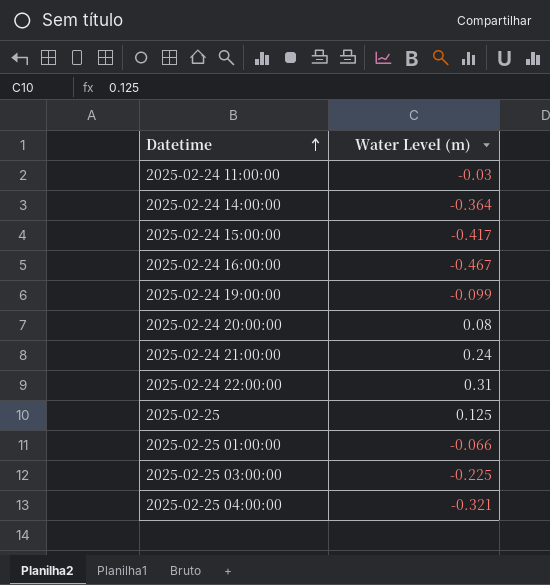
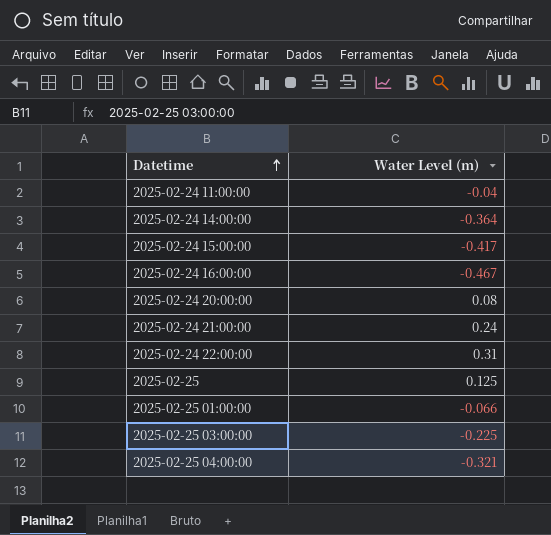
row 2025-02-24 19:00:00: -0.099 -> none
2025-02-24 11:00:00 | Water Level (m): -0.03 -> -0.04

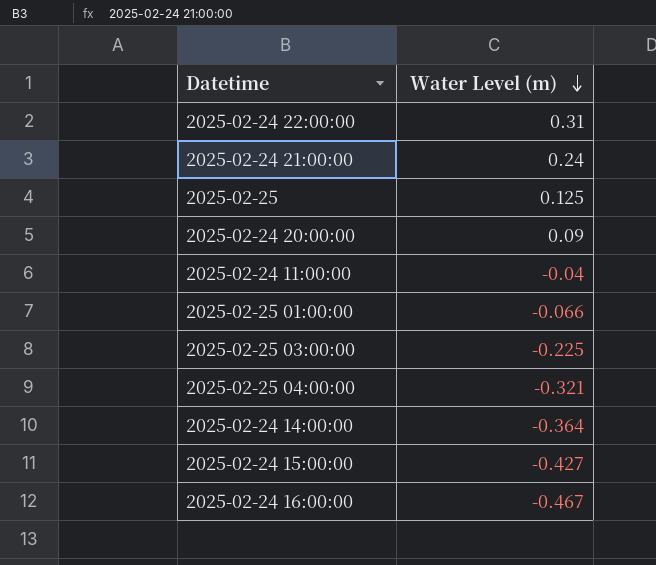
row order: Datetime ascending -> Water Level (m) descending
2025-02-24 20:00:00 | Water Level (m): 0.08 -> 0.09
2025-02-24 15:00:00 | Water Level (m): -0.417 -> -0.427

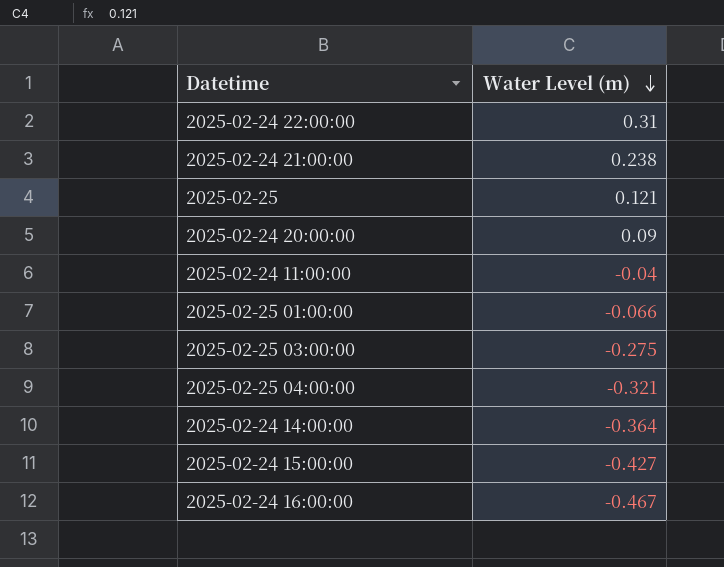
2025-02-24 21:00:00 | Water Level (m): 0.24 -> 0.238
2025-02-25 | Water Level (m): 0.125 -> 0.121
2025-02-25 03:00:00 | Water Level (m): -0.225 -> -0.275

